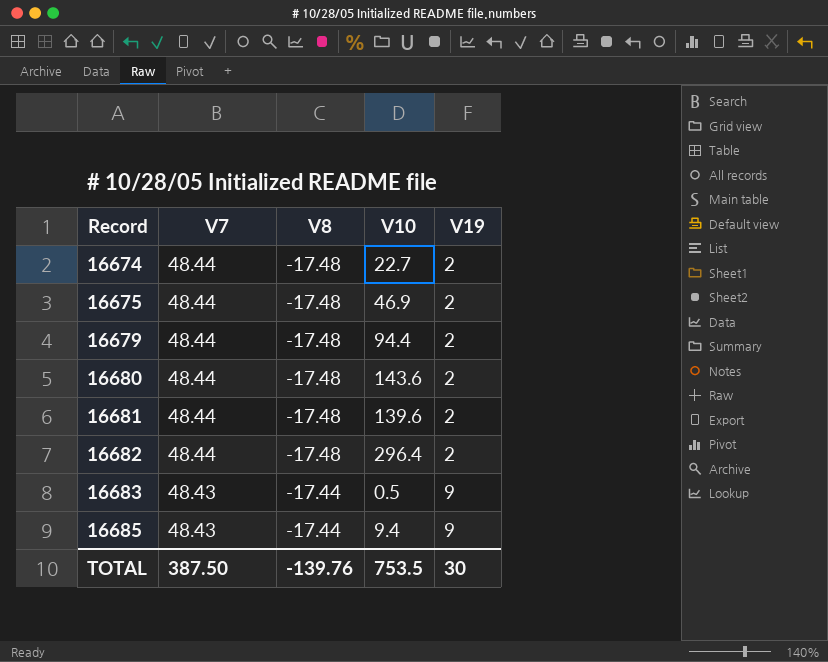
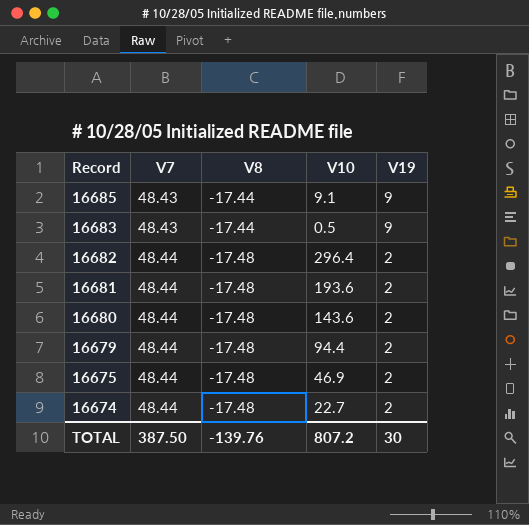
row order: Record ascending -> Record descending
16685 | V10: 9.4 -> 9.1
16681 | V10: 139.6 -> 193.6
TOTAL | V10: 753.5 -> 807.2

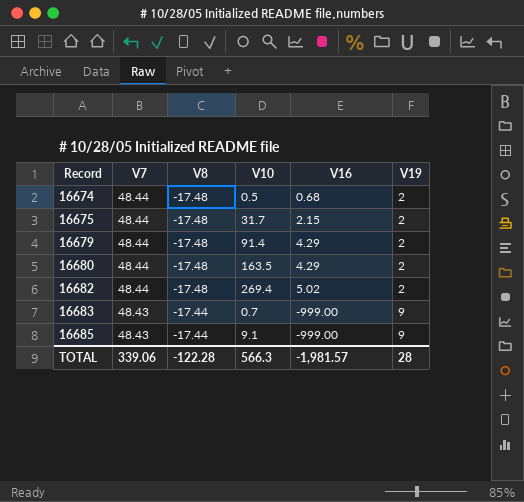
row order: Record descending -> Record ascending
column V16 | position: none -> 5
row 16681: 48.44 | -17.48 | 193.6 | 2 -> none
16674 | V10: 22.7 -> 0.5
16675 | V10: 46.9 -> 31.7
16679 | V10: 94.4 -> 91.4
16680 | V10: 143.6 -> 163.5
16682 | V10: 296.4 -> 269.4
16683 | V10: 0.5 -> 0.7
TOTAL | V7: 387.50 -> 339.06
TOTAL | V8: -139.76 -> -122.28
TOTAL | V10: 807.2 -> 566.3
TOTAL | V19: 30 -> 28

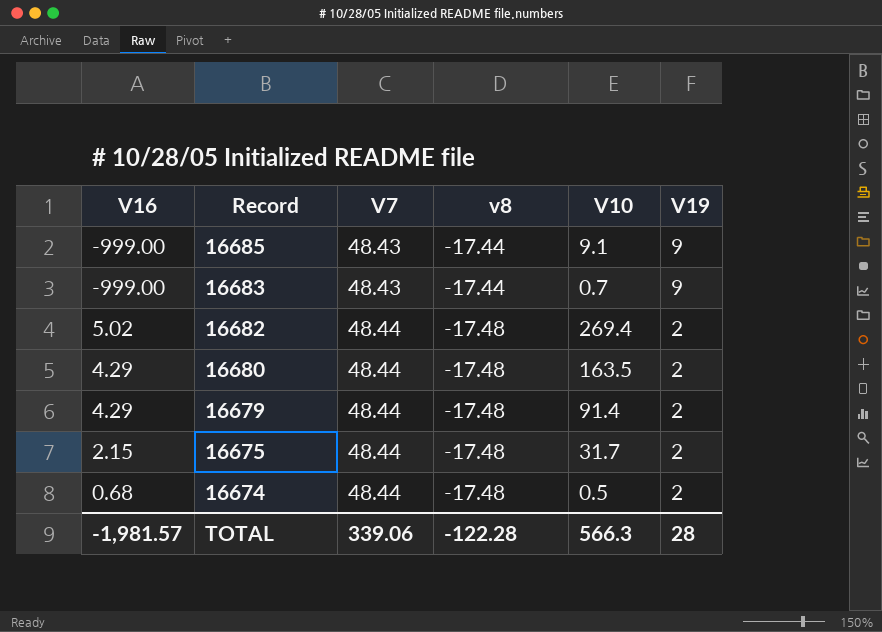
row order: Record ascending -> Record descending
column V16 | position: 5 -> 1
column name: V8 -> v8

